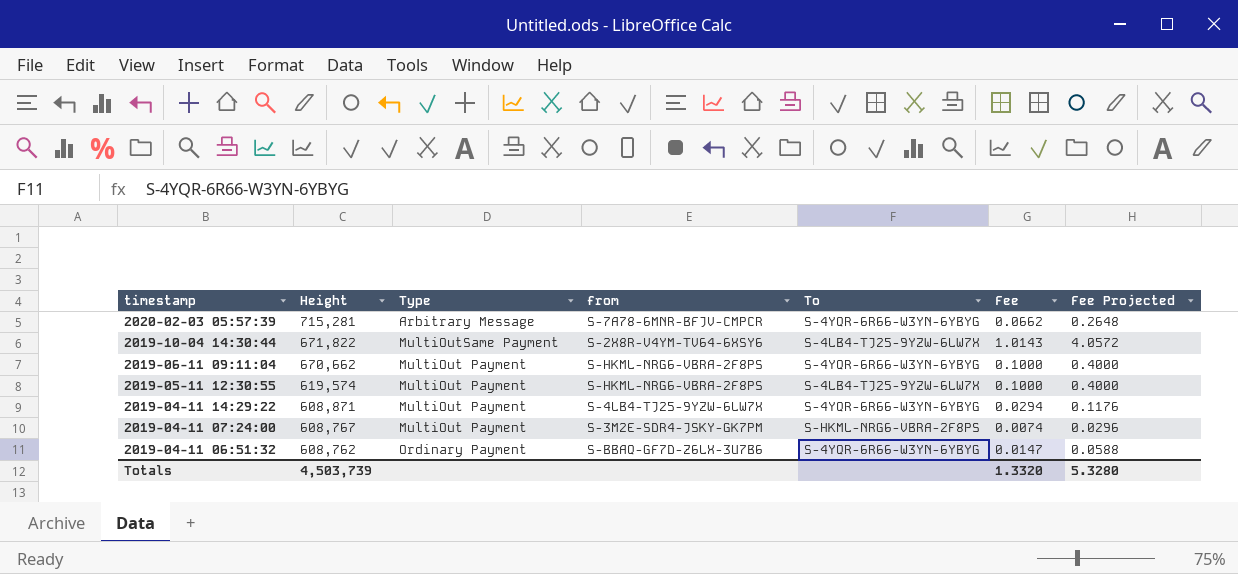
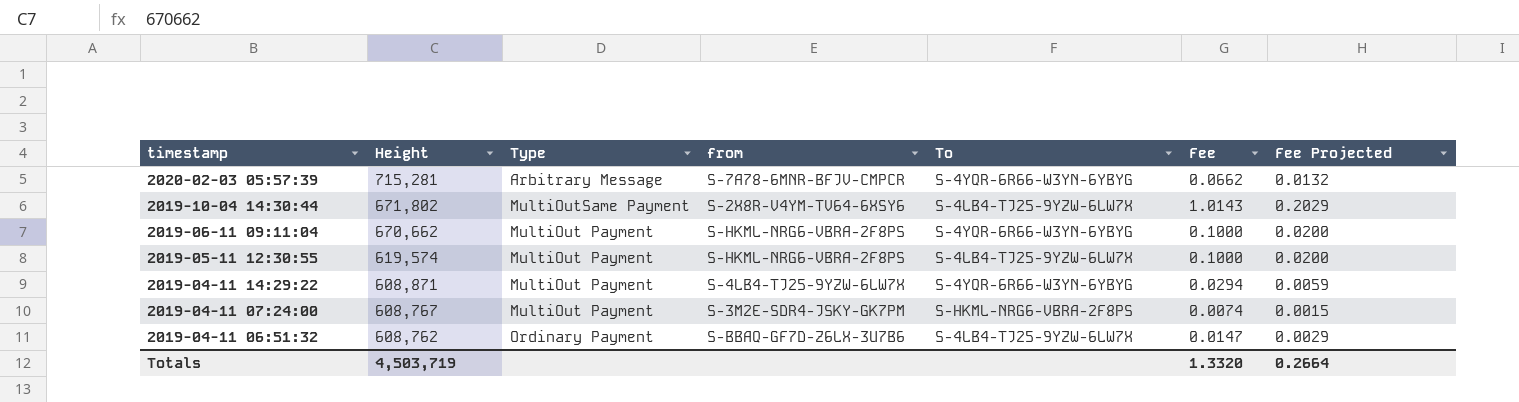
column Fee Projected | formula: [Fee] * 4 -> [Fee] * 0.2
2019-10-04 14:30:44 | Height: 671,822 -> 671,802
2019-04-11 06:51:32 | To: S-4YQR-6R66-W3YN-6YBYG -> S-4LB4-TJ25-9YZW-6LW7X
Totals | Height: 4,503,739 -> 4,503,719
Totals | Fee Projected: 5.3280 -> 0.2664

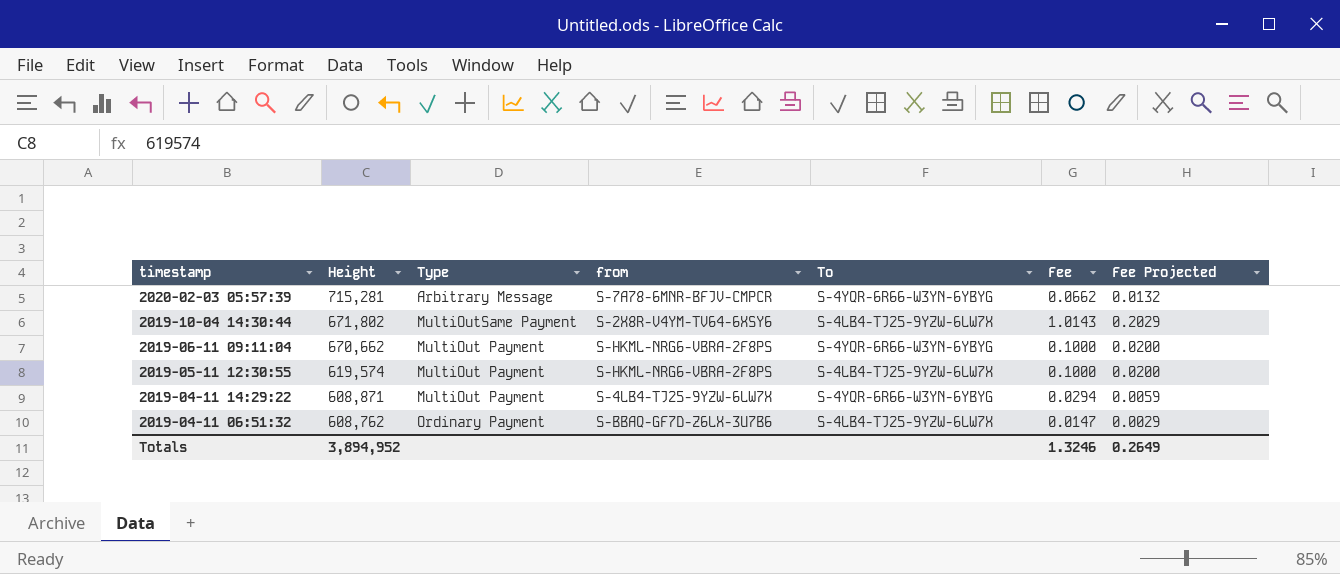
row 2019-04-11 07:24:00: 608,767 | MultiOut Payment | S-3M2E-SDR4-JSKY-GK7PM | S-HKML-NRG6-VBRA-2F8PS | 0.0074 | 0.0015 -> none
Totals | Height: 4,503,719 -> 3,894,952
Totals | Fee: 1.3320 -> 1.3246
Totals | Fee Projected: 0.2664 -> 0.2649

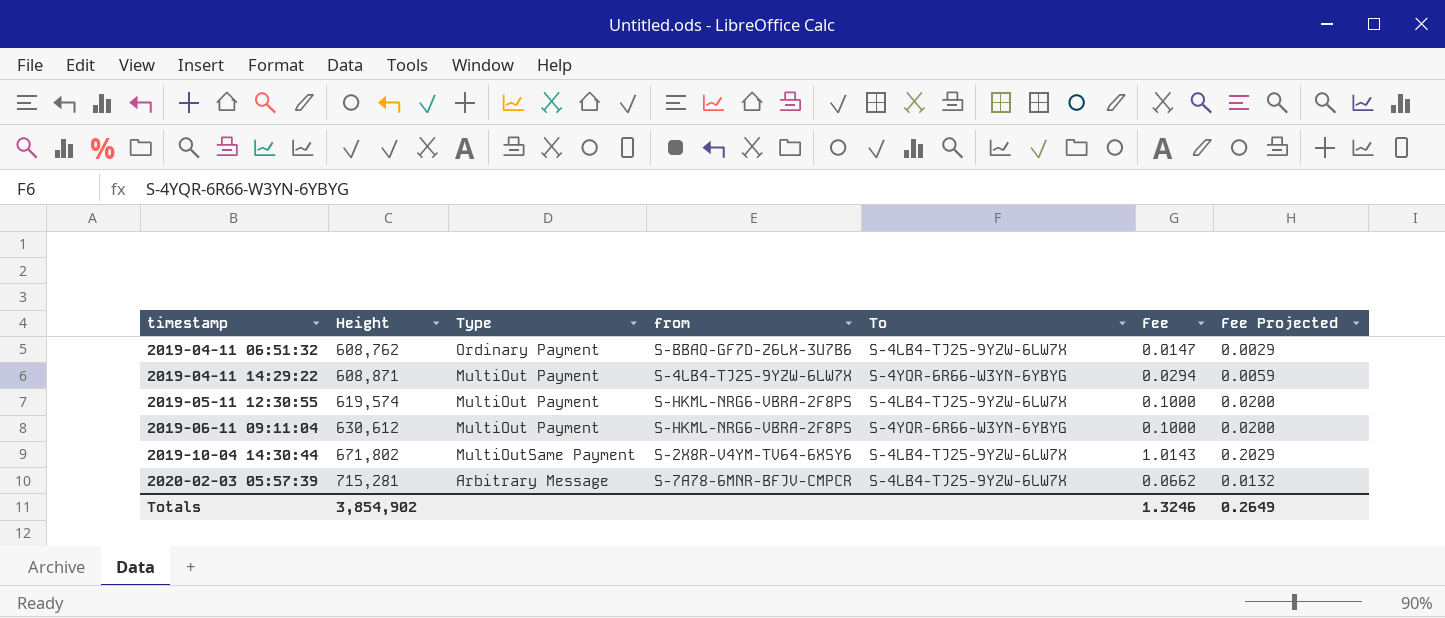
row order: timestamp descending -> timestamp ascending
2019-06-11 09:11:04 | Height: 670,662 -> 630,612
2020-02-03 05:57:39 | To: S-4YQR-6R66-W3YN-6YBYG -> S-4LB4-TJ25-9YZW-6LW7X
Totals | Height: 3,894,952 -> 3,854,902

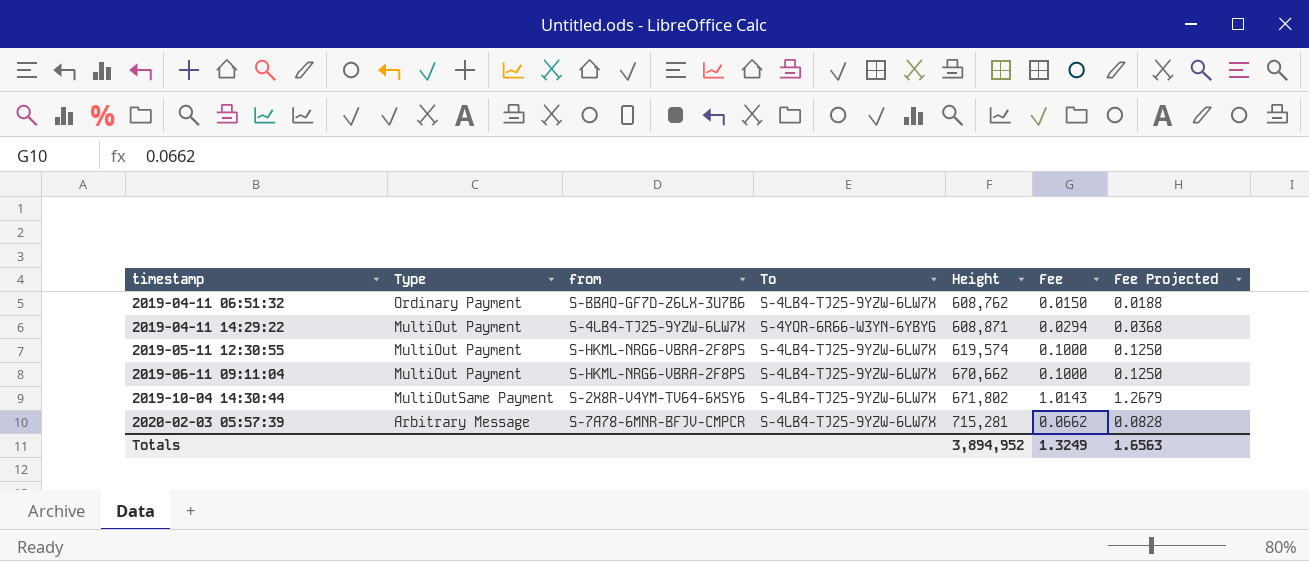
column Height | position: 2 -> 5
column Fee Projected | formula: [Fee] * 0.2 -> [Fee] * 1.25
2019-04-11 06:51:32 | Fee: 0.0147 -> 0.0150
2019-06-11 09:11:04 | To: S-4YQR-6R66-W3YN-6YBYG -> S-4LB4-TJ25-9YZW-6LW7X
2019-06-11 09:11:04 | Height: 630,612 -> 670,662
Totals | Height: 3,854,902 -> 3,894,952
Totals | Fee: 1.3246 -> 1.3249
Totals | Fee Projected: 0.2649 -> 1.6563

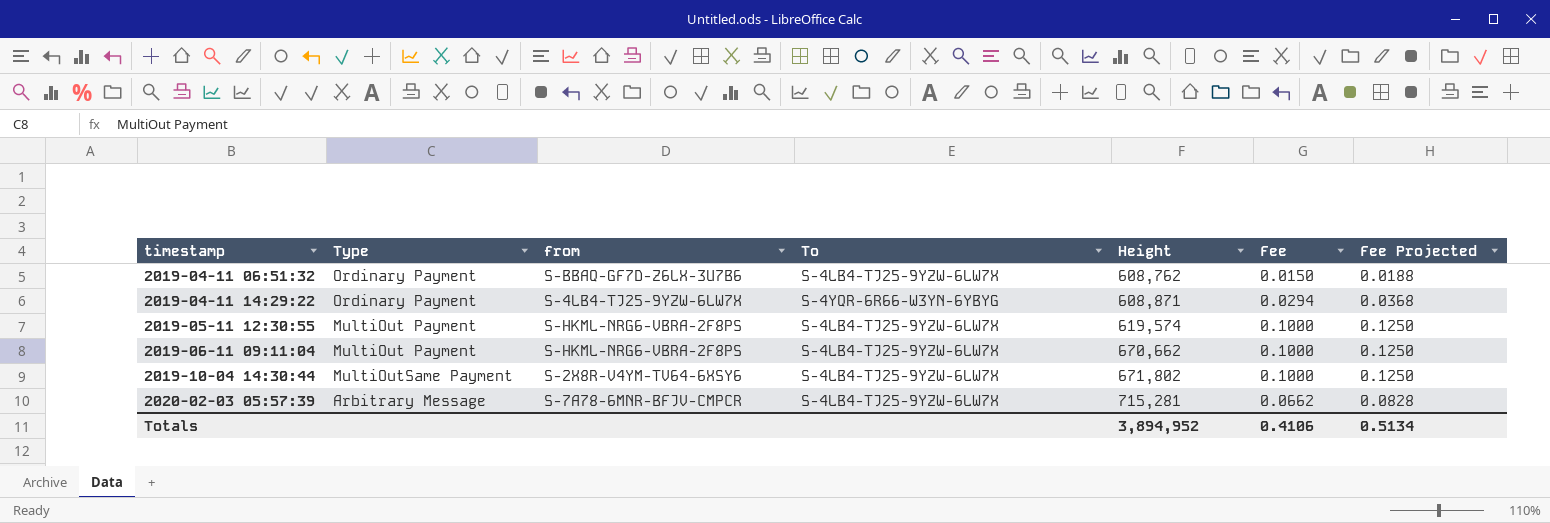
2019-04-11 14:29:22 | Type: MultiOut Payment -> Ordinary Payment
2019-10-04 14:30:44 | Fee: 1.0143 -> 0.1000
2019-10-04 14:30:44 | Fee Projected: 1.2679 -> 0.1250
Totals | Fee: 1.3249 -> 0.4106
Totals | Fee Projected: 1.6563 -> 0.5134

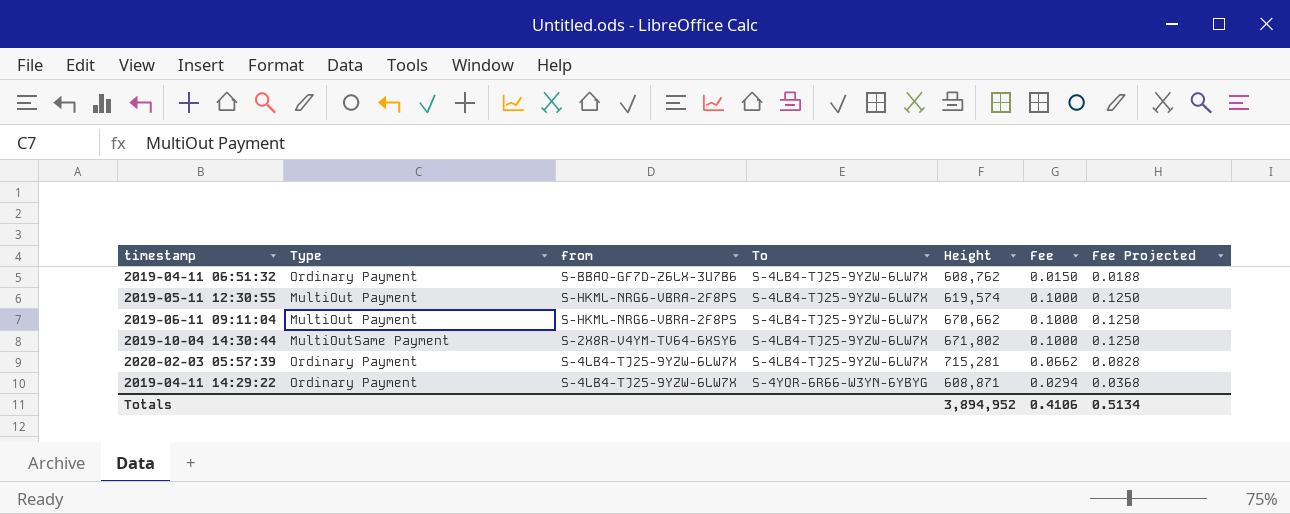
row order: timestamp ascending -> To ascending
2020-02-03 05:57:39 | Type: Arbitrary Message -> Ordinary Payment
2020-02-03 05:57:39 | from: S-7A78-6MNR-BFJV-CMPCR -> S-4LB4-TJ25-9YZW-6LW7X

